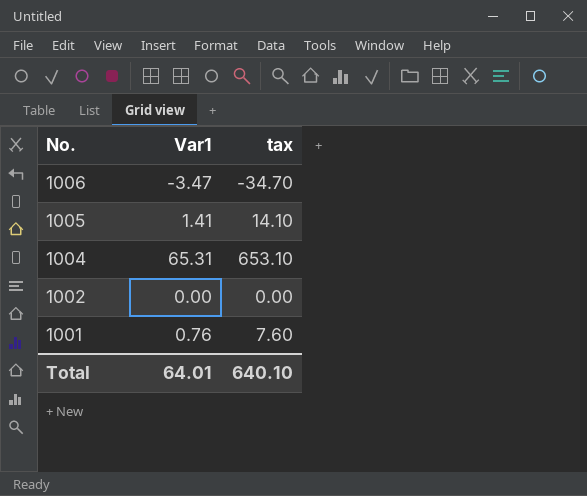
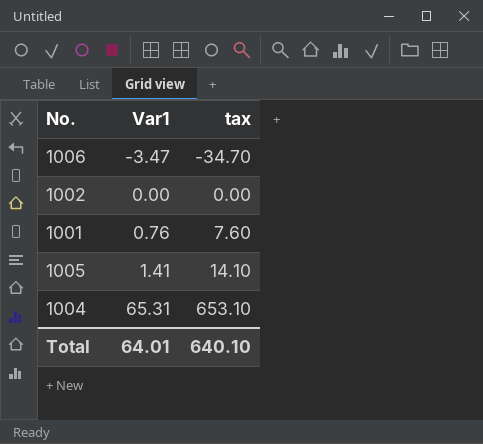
row order: No. descending -> Var1 ascending

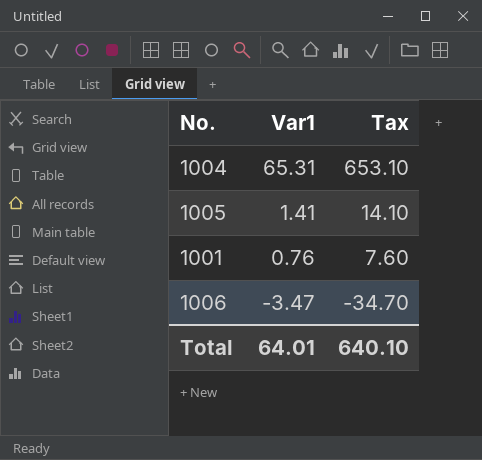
row order: Var1 ascending -> Var1 descending
column name: tax -> Tax
row 1002: 0.00 | 0.00 -> none

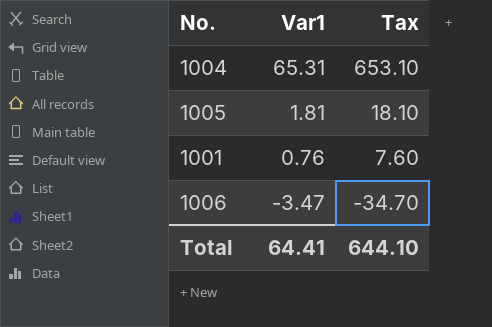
1005 | Var1: 1.41 -> 1.81
1005 | Tax: 14.10 -> 18.10
Total | Var1: 64.01 -> 64.41
Total | Tax: 640.10 -> 644.10

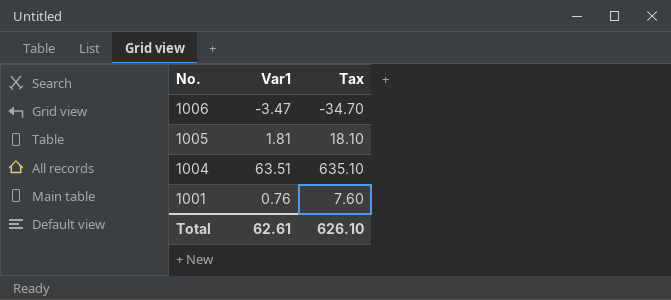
row order: Var1 descending -> No. descending
1004 | Var1: 65.31 -> 63.51
1004 | Tax: 653.10 -> 635.10
Total | Var1: 64.41 -> 62.61
Total | Tax: 644.10 -> 626.10

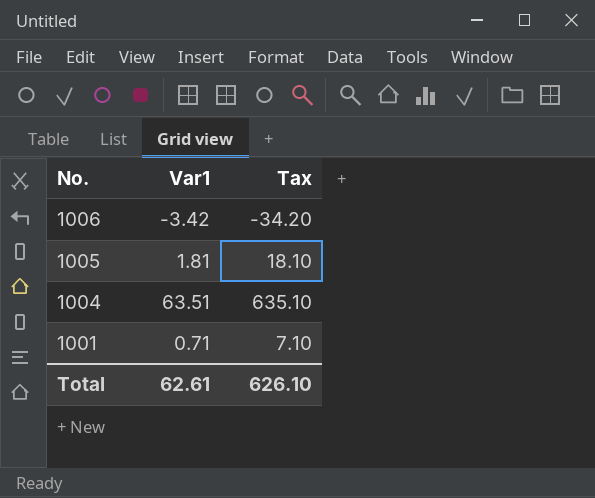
1006 | Var1: -3.47 -> -3.42
1006 | Tax: -34.70 -> -34.20
1001 | Var1: 0.76 -> 0.71
1001 | Tax: 7.60 -> 7.10

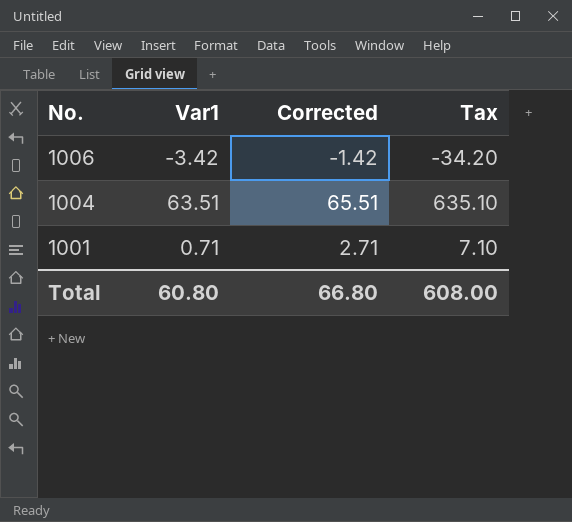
column Corrected | formula: none -> [Var1] + 2
row 1005: 1.81 | 18.10 -> none
Total | Var1: 62.61 -> 60.80
Total | Tax: 626.10 -> 608.00

